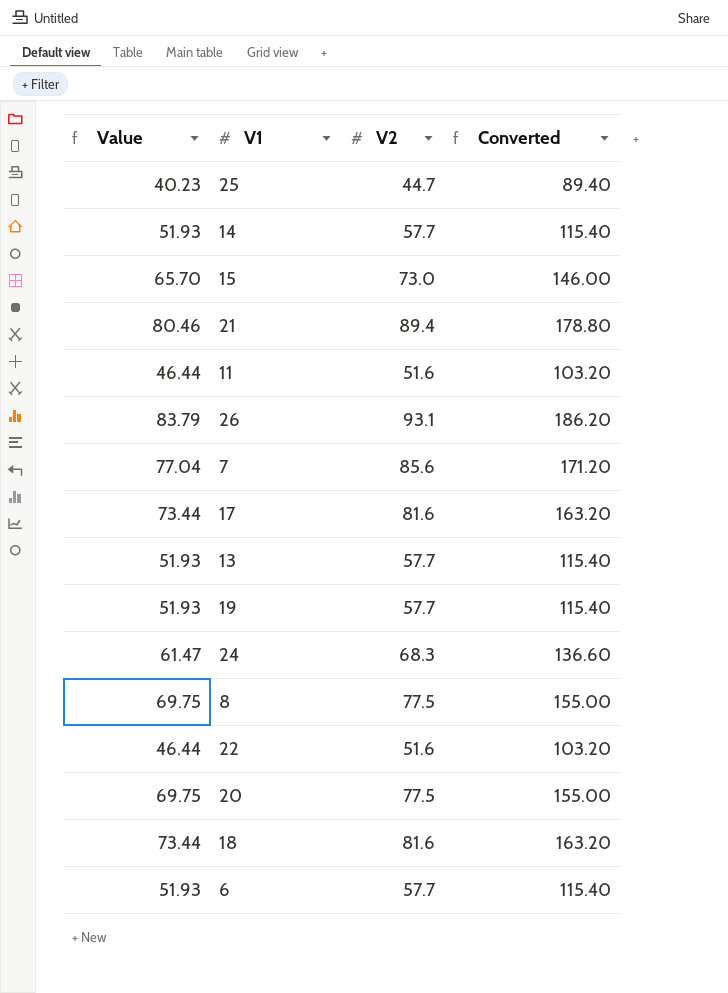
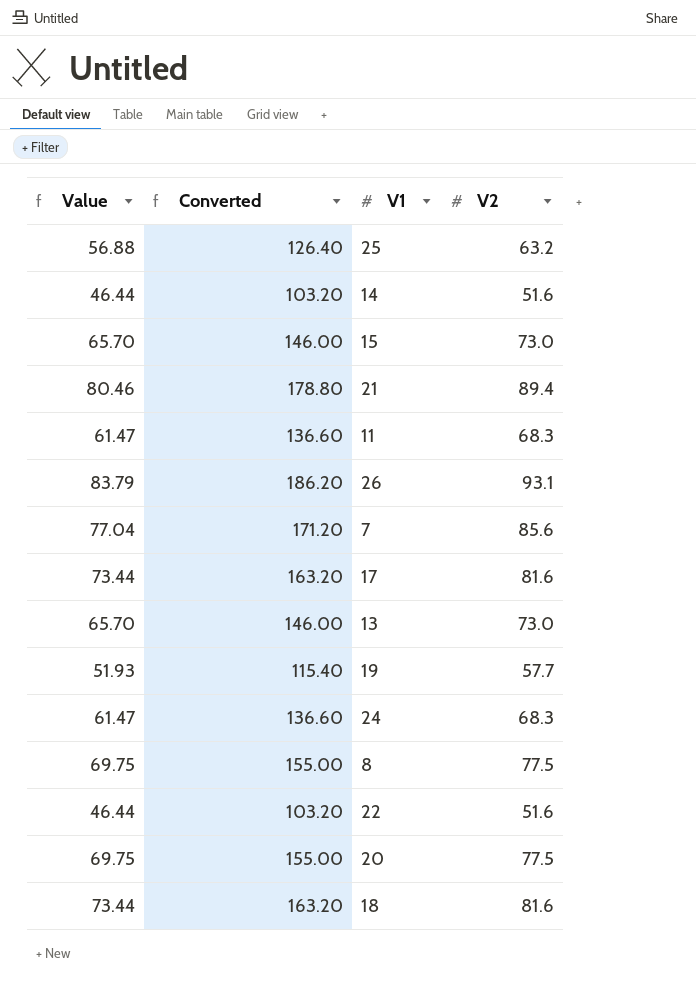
column Converted | position: 4 -> 2
row 6: 51.93 | 57.7 | 115.40 -> none
25 | Value: 40.23 -> 56.88
25 | Converted: 89.40 -> 126.40
25 | V2: 44.7 -> 63.2
14 | Value: 51.93 -> 46.44
14 | Converted: 115.40 -> 103.20
14 | V2: 57.7 -> 51.6
11 | Value: 46.44 -> 61.47
11 | Converted: 103.20 -> 136.60
11 | V2: 51.6 -> 68.3
13 | Value: 51.93 -> 65.70
13 | Converted: 115.40 -> 146.00
13 | V2: 57.7 -> 73.0

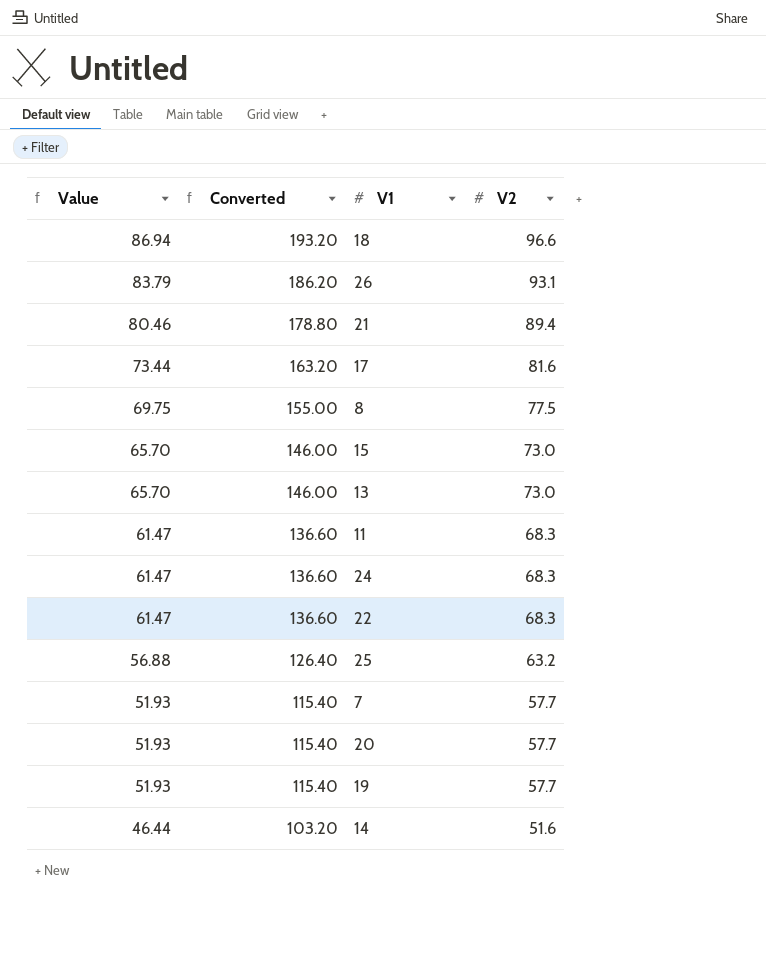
row order: none -> Value descending
18 | Value: 73.44 -> 86.94
18 | Converted: 163.20 -> 193.20
18 | V2: 81.6 -> 96.6
22 | Value: 46.44 -> 61.47
22 | Converted: 103.20 -> 136.60
22 | V2: 51.6 -> 68.3
7 | Value: 77.04 -> 51.93
7 | Converted: 171.20 -> 115.40
7 | V2: 85.6 -> 57.7
20 | Value: 69.75 -> 51.93
20 | Converted: 155.00 -> 115.40
20 | V2: 77.5 -> 57.7

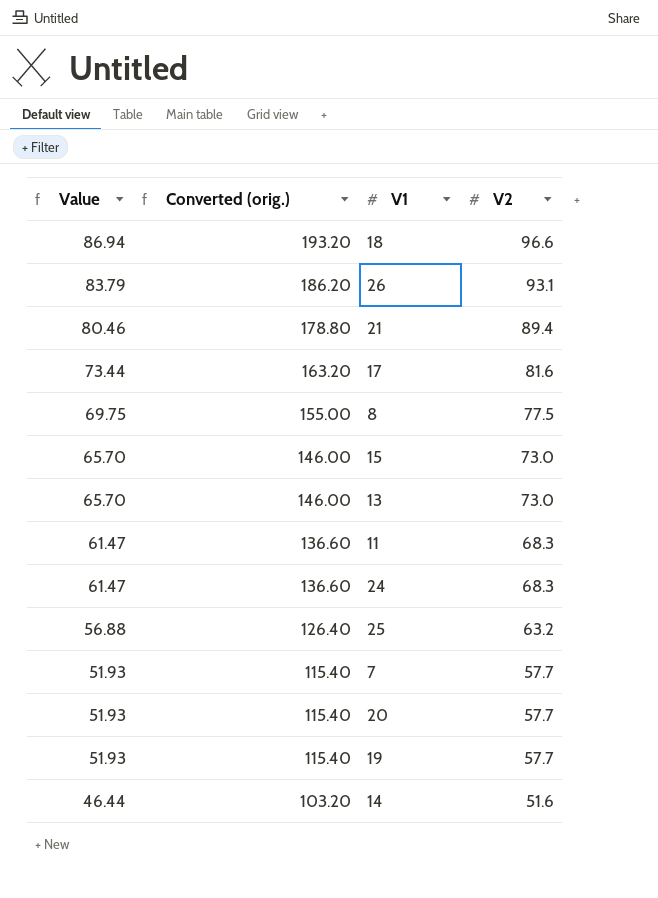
column name: Converted -> Converted (orig.)
row 22: 61.47 | 136.60 | 68.3 -> none

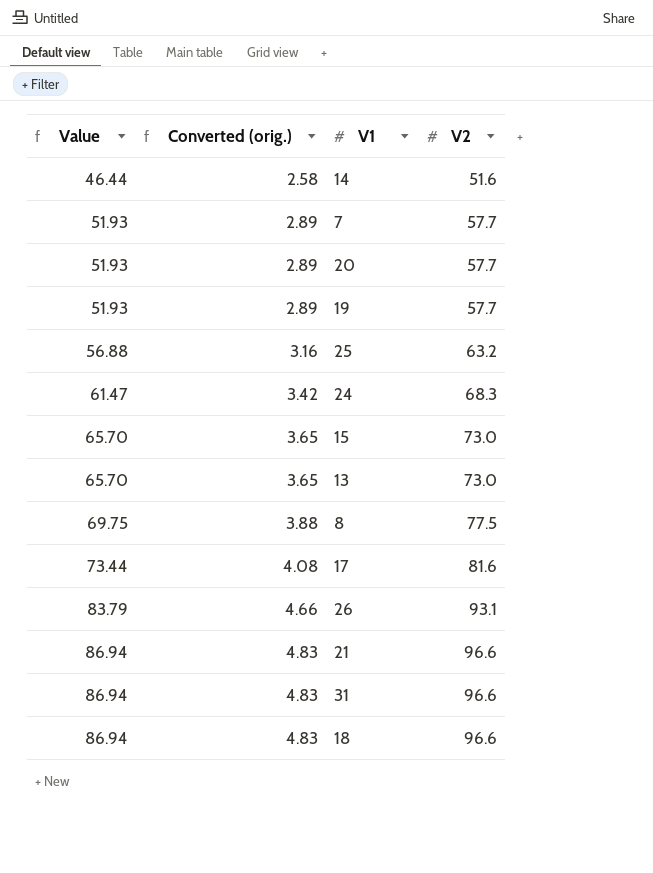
row order: Value descending -> Value ascending
column Converted (orig.) | formula: [V2] * 2 -> [V2] * 0.05
row 11: 61.47 | 136.60 | 68.3 -> none
21 | Value: 80.46 -> 86.94
21 | V2: 89.4 -> 96.6
row 31: none -> 86.94 | 4.83 | 96.6

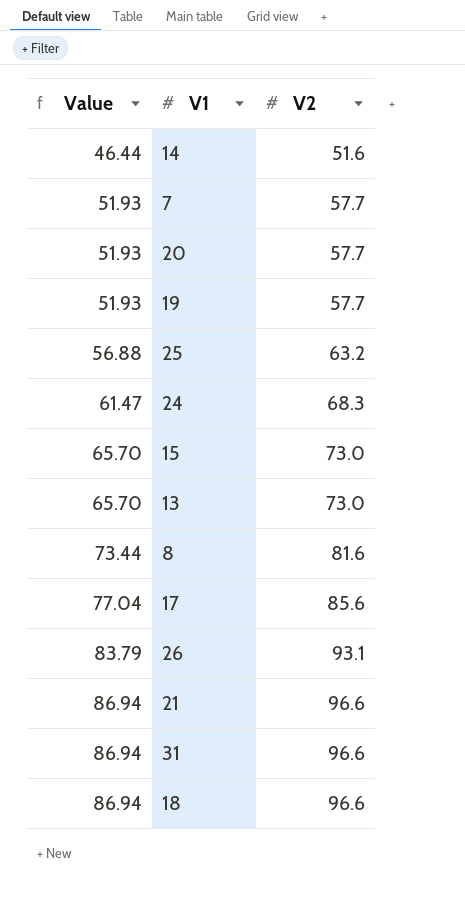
column Converted (orig.) | formula: [V2] * 0.05 -> none
8 | Value: 69.75 -> 73.44
8 | V2: 77.5 -> 81.6
17 | Value: 73.44 -> 77.04
17 | V2: 81.6 -> 85.6

